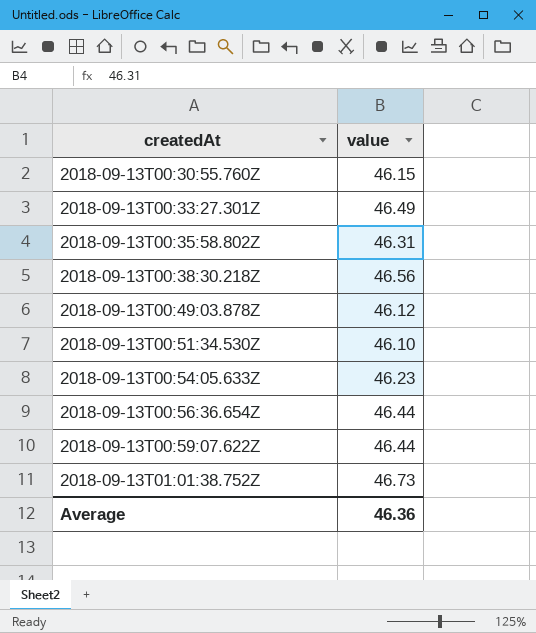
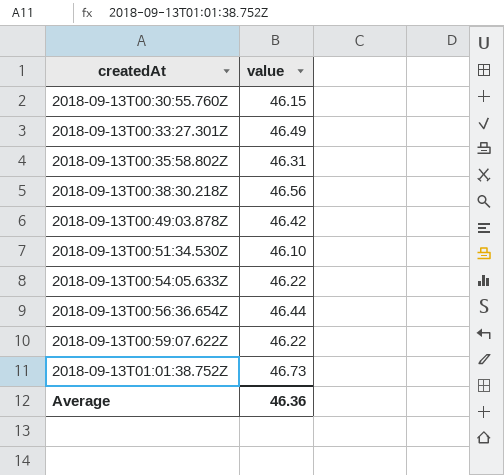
2018-09-13T00:49:03.878Z | value: 46.12 -> 46.42
2018-09-13T00:54:05.633Z | value: 46.23 -> 46.22
2018-09-13T00:59:07.622Z | value: 46.44 -> 46.22

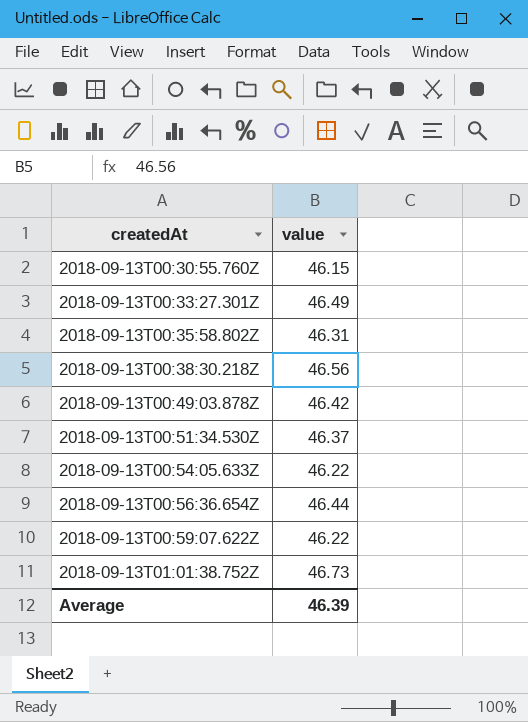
2018-09-13T00:51:34.530Z | value: 46.10 -> 46.37
Average | value: 46.36 -> 46.39

